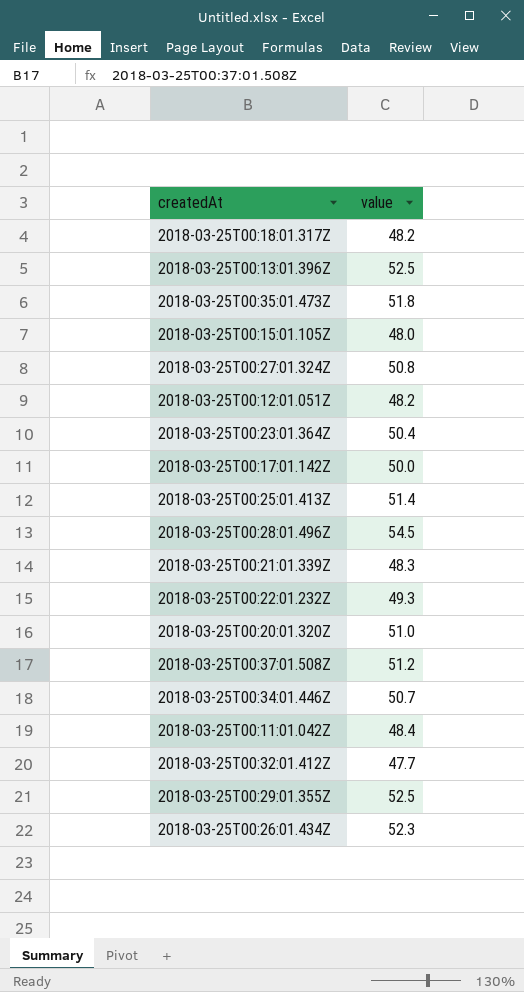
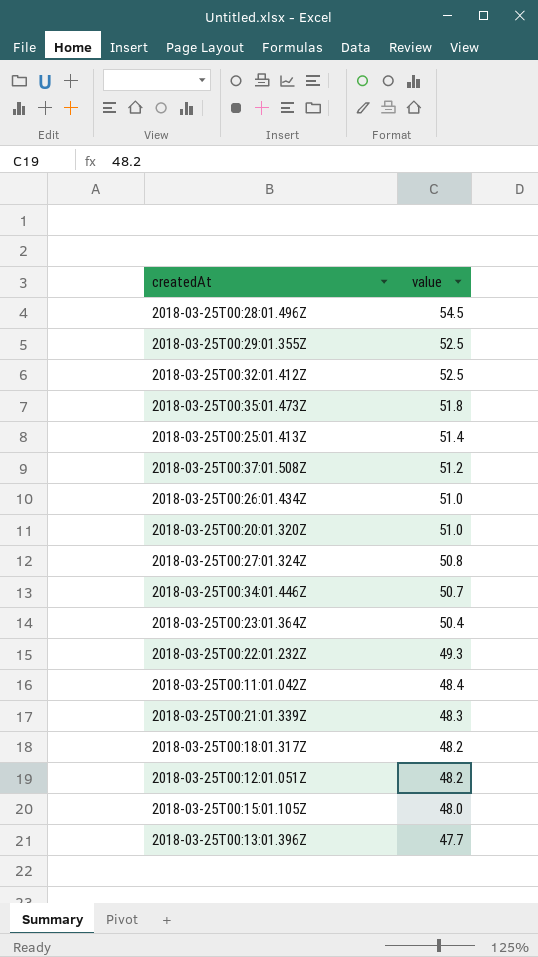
row order: none -> value descending
row 2018-03-25T00:17:01.142Z: 50.0 -> none
2018-03-25T00:32:01.412Z | value: 47.7 -> 52.5
2018-03-25T00:26:01.434Z | value: 52.3 -> 51.0
2018-03-25T00:13:01.396Z | value: 52.5 -> 47.7

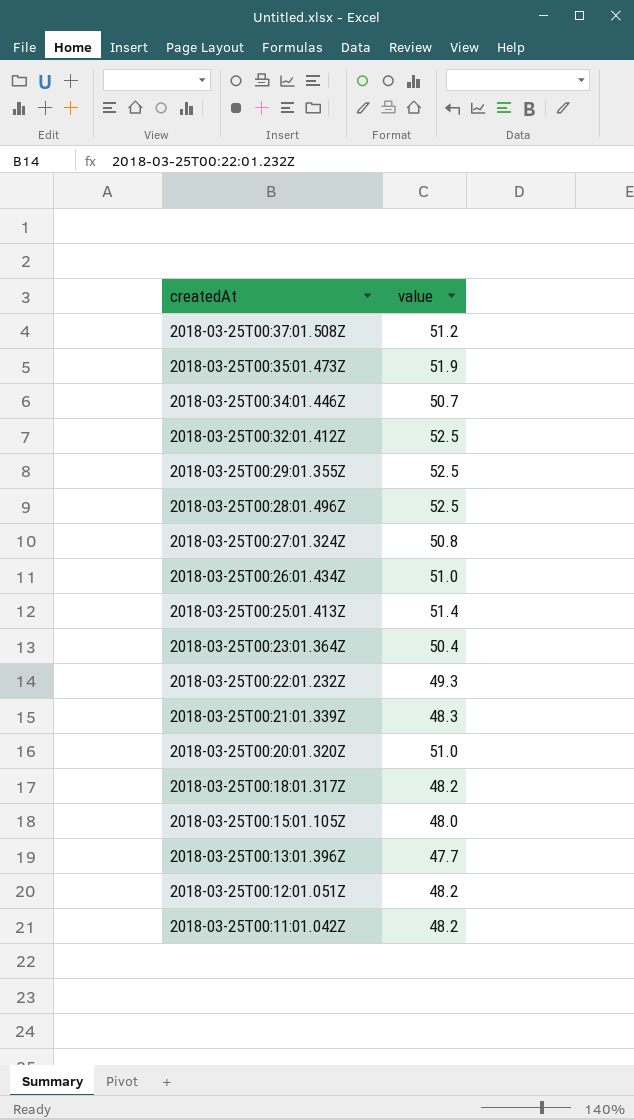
row order: value descending -> createdAt descending
2018-03-25T00:35:01.473Z | value: 51.8 -> 51.9
2018-03-25T00:28:01.496Z | value: 54.5 -> 52.5
2018-03-25T00:11:01.042Z | value: 48.4 -> 48.2

